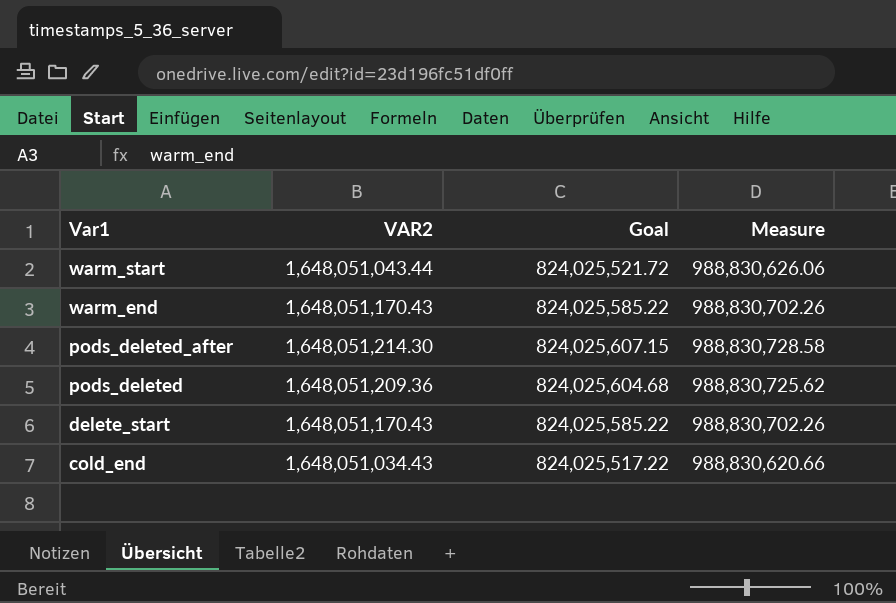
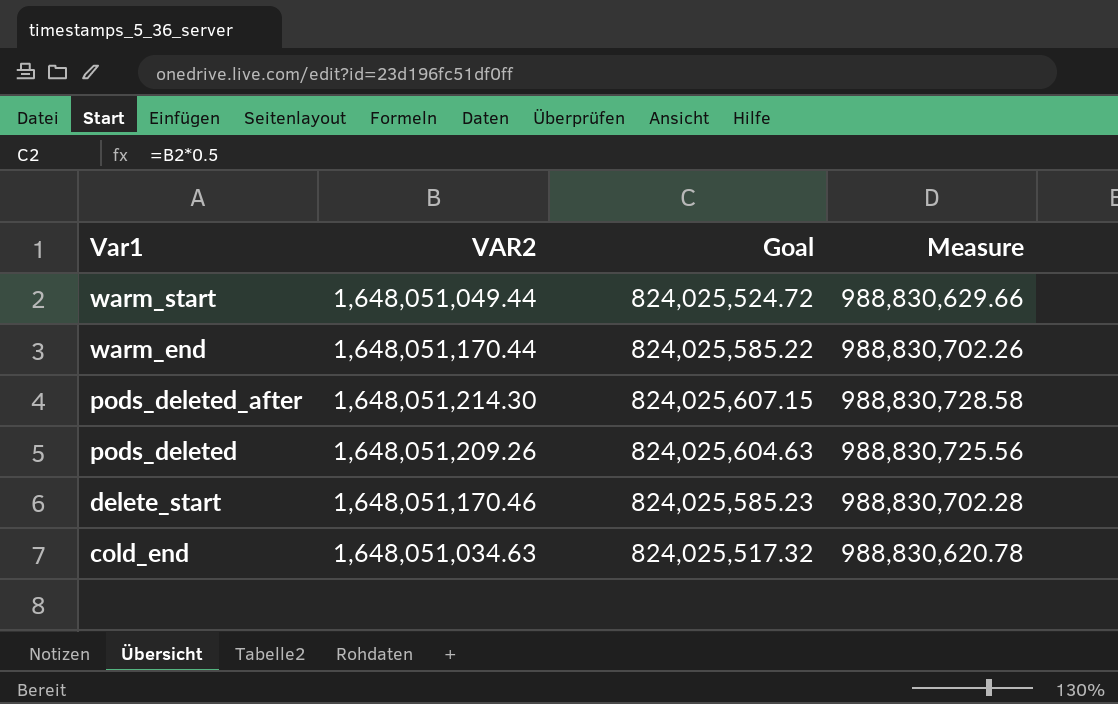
warm_start | VAR2: 1,648,051,043.44 -> 1,648,051,049.44
warm_start | Goal: 824,025,521.72 -> 824,025,524.72
warm_start | Measure: 988,830,626.06 -> 988,830,629.66
warm_end | VAR2: 1,648,051,170.43 -> 1,648,051,170.44
pods_deleted | VAR2: 1,648,051,209.36 -> 1,648,051,209.26
pods_deleted | Goal: 824,025,604.68 -> 824,025,604.63
pods_deleted | Measure: 988,830,725.62 -> 988,830,725.56
delete_start | VAR2: 1,648,051,170.43 -> 1,648,051,170.46
delete_start | Goal: 824,025,585.22 -> 824,025,585.23
delete_start | Measure: 988,830,702.26 -> 988,830,702.28
cold_end | VAR2: 1,648,051,034.43 -> 1,648,051,034.63
cold_end | Goal: 824,025,517.22 -> 824,025,517.32
cold_end | Measure: 988,830,620.66 -> 988,830,620.78

